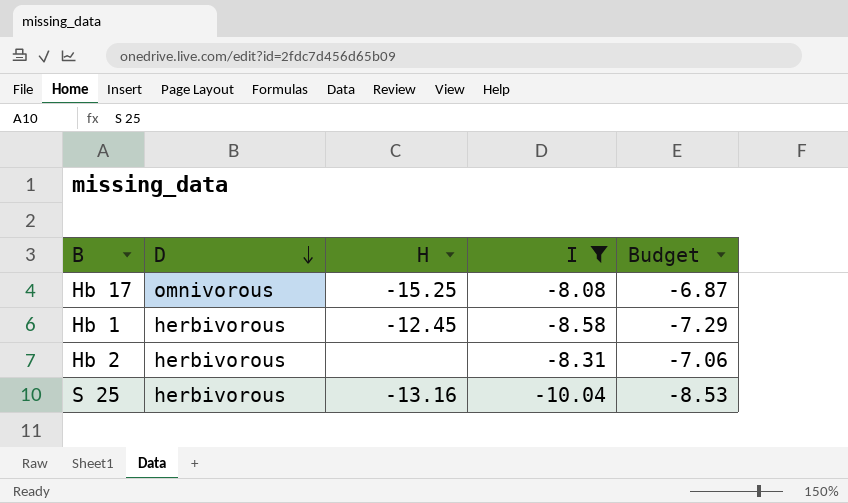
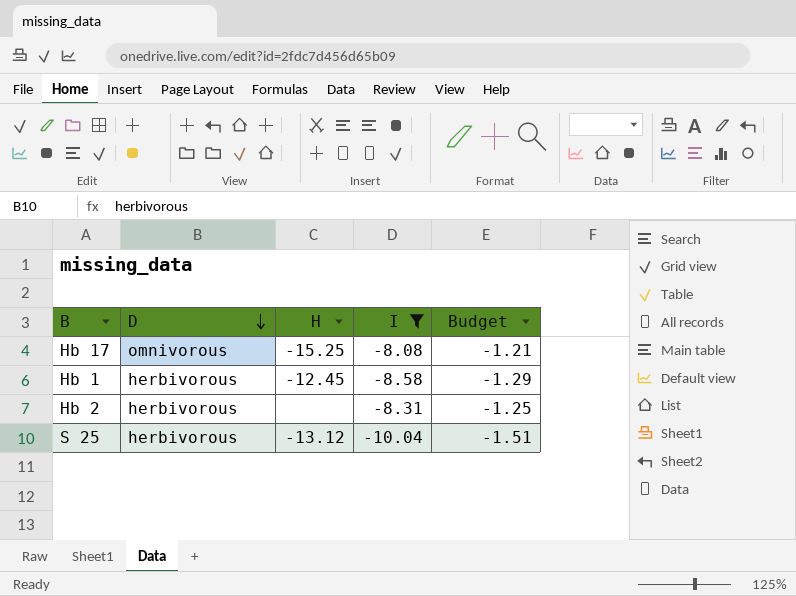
column Budget | formula: [I] * 0.85 -> [I] * 0.15
S 25 | H: -13.16 -> -13.12

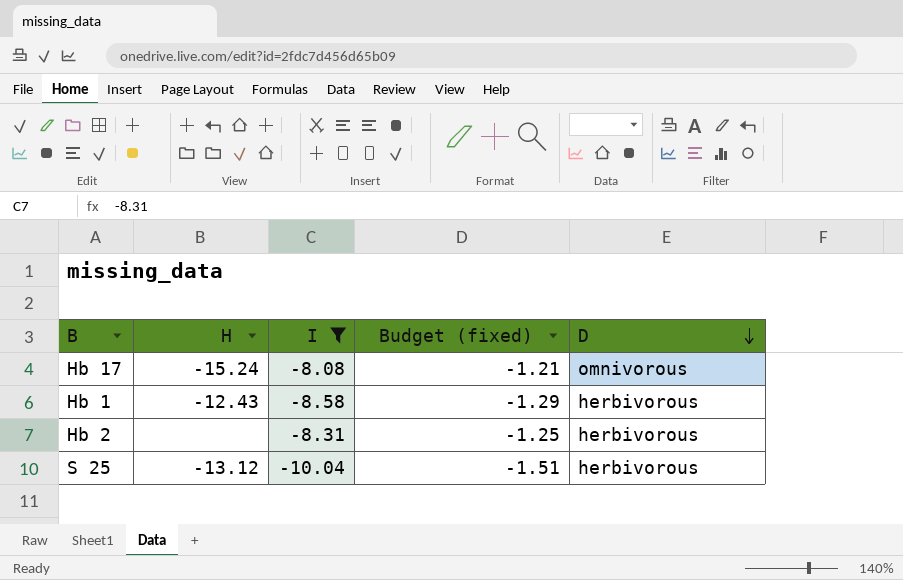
column name: Budget -> Budget (fixed)
column D | position: 2 -> 5
Hb 17 | H: -15.25 -> -15.24
Hb 1 | H: -12.45 -> -12.43

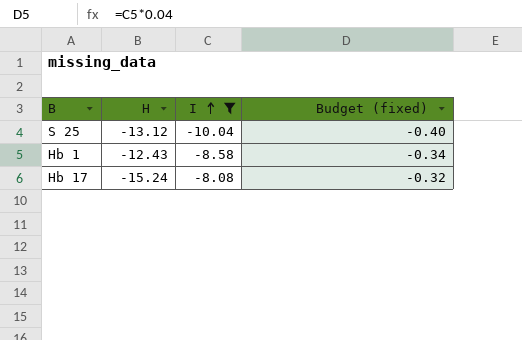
row order: D descending -> I ascending
column D | position: 5 -> none
column Budget (fixed) | formula: [I] * 0.15 -> [I] * 0.04
row Hb 2: none | -8.31 | -1.25 | herbivorous -> none

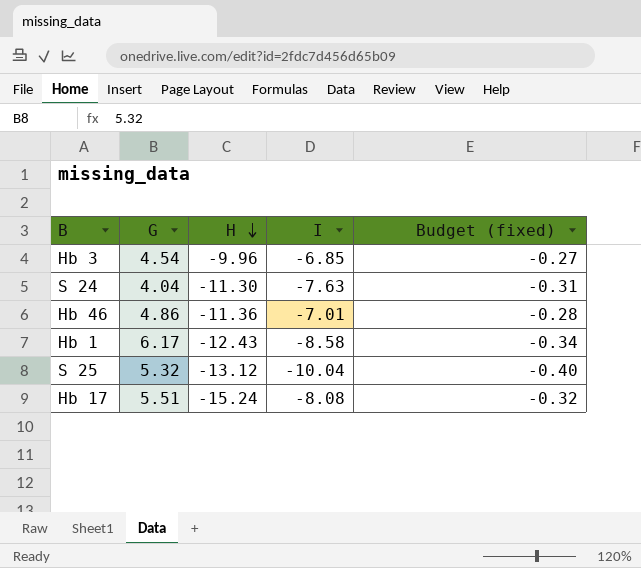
filter: I <= -8.08 -> none
row order: I ascending -> H descending
column G | position: none -> 2

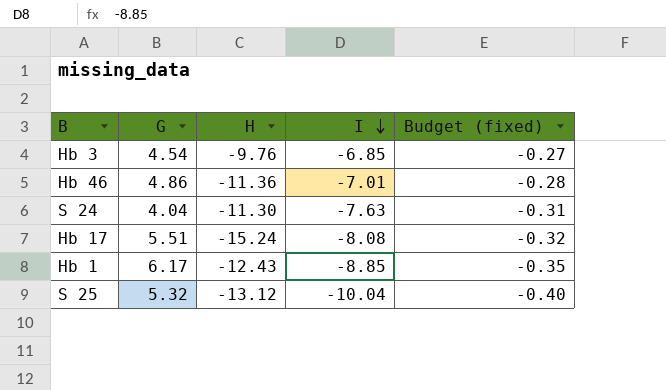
row order: H descending -> I descending
Hb 3 | H: -9.96 -> -9.76
Hb 1 | I: -8.58 -> -8.85
Hb 1 | Budget (fixed): -0.34 -> -0.35

